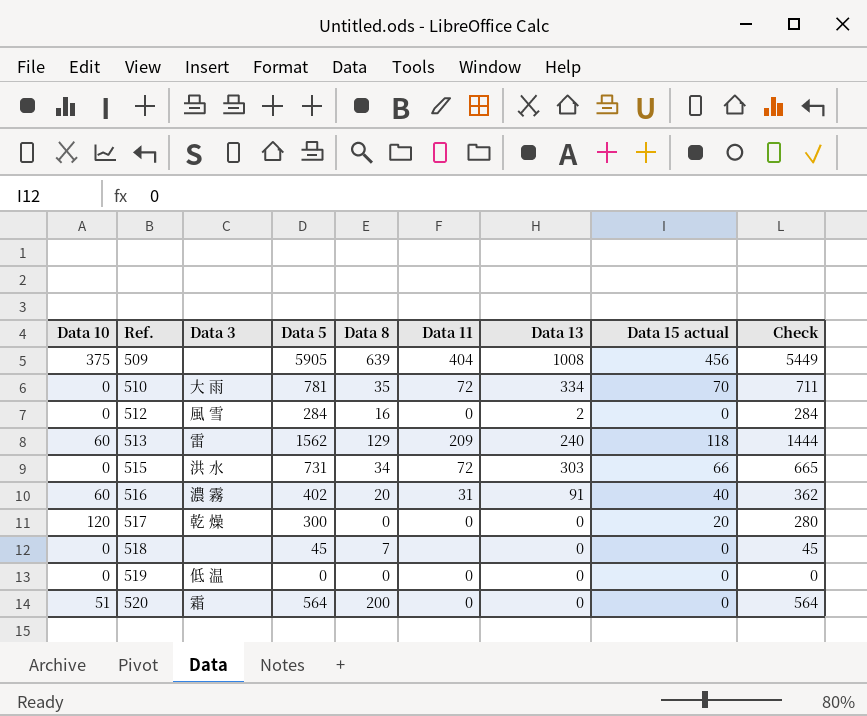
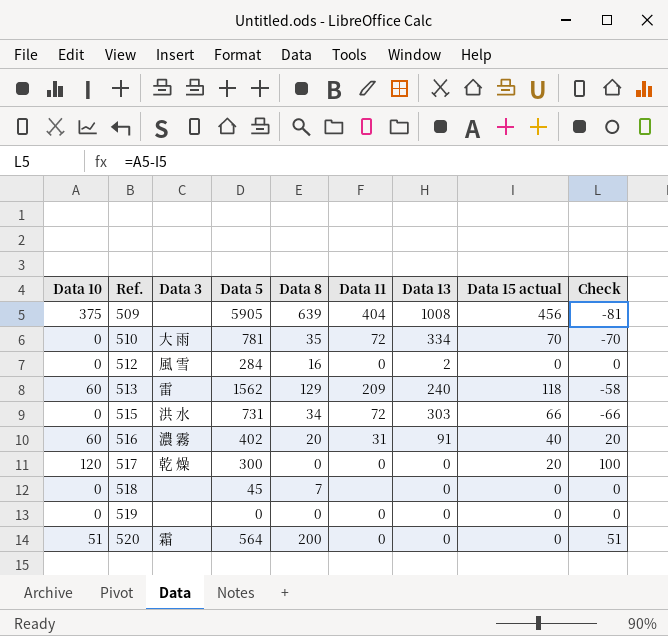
column Check | formula: [Data 5] - [Data 15 actual] -> [Data 10] - [Data 15 actual]
519 | Data 3: 低 温 -> none

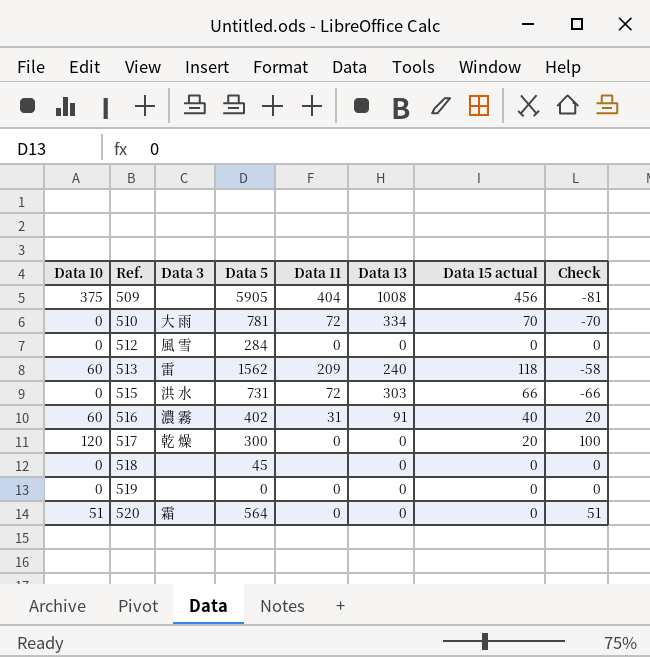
column Data 8 | position: 5 -> none
512 | Data 13: 2 -> 0

